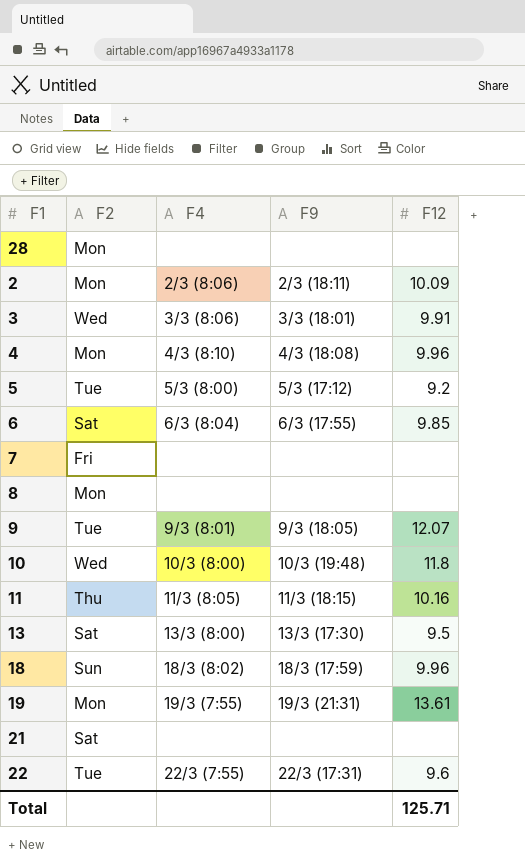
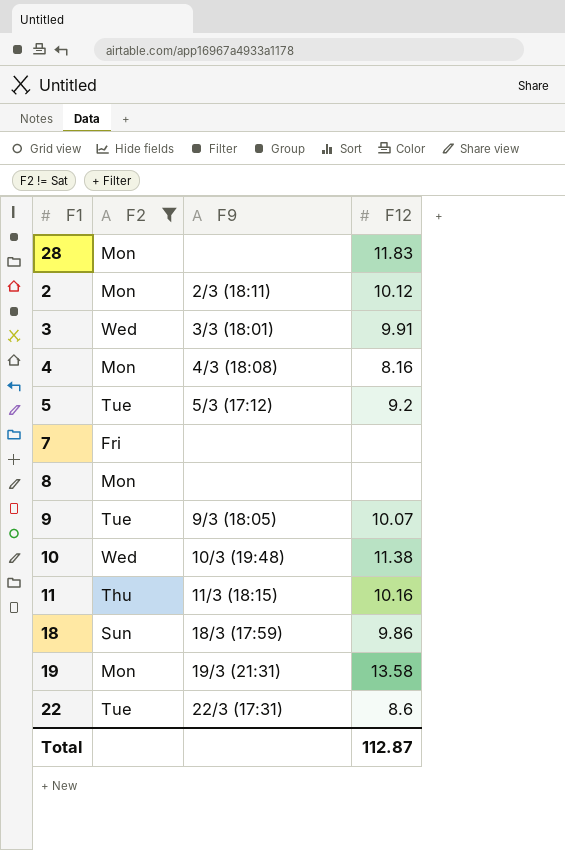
filter: none -> F2 != Sat
column F4 | position: 3 -> none
28 | F12: none -> 11.83
2 | F12: 10.09 -> 10.12
4 | F12: 9.96 -> 8.16
9 | F12: 12.07 -> 10.07
10 | F12: 11.8 -> 11.38
18 | F12: 9.96 -> 9.86
19 | F12: 13.61 -> 13.58
22 | F12: 9.6 -> 8.6
Total | F12: 125.71 -> 112.87

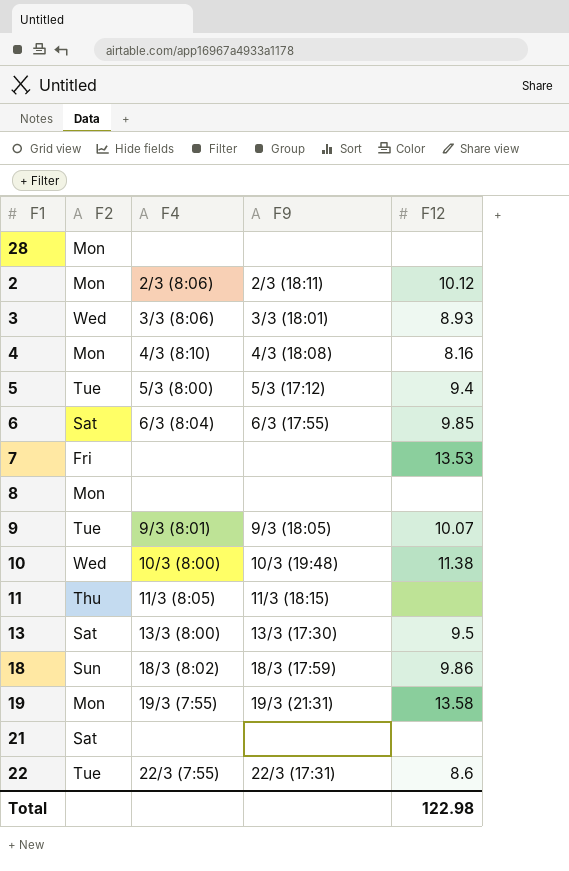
filter: F2 != Sat -> none
column F4 | position: none -> 3
28 | F12: 11.83 -> none
3 | F12: 9.91 -> 8.93
5 | F12: 9.2 -> 9.4
7 | F12: none -> 13.53
11 | F12: 10.16 -> none
Total | F12: 112.87 -> 122.98

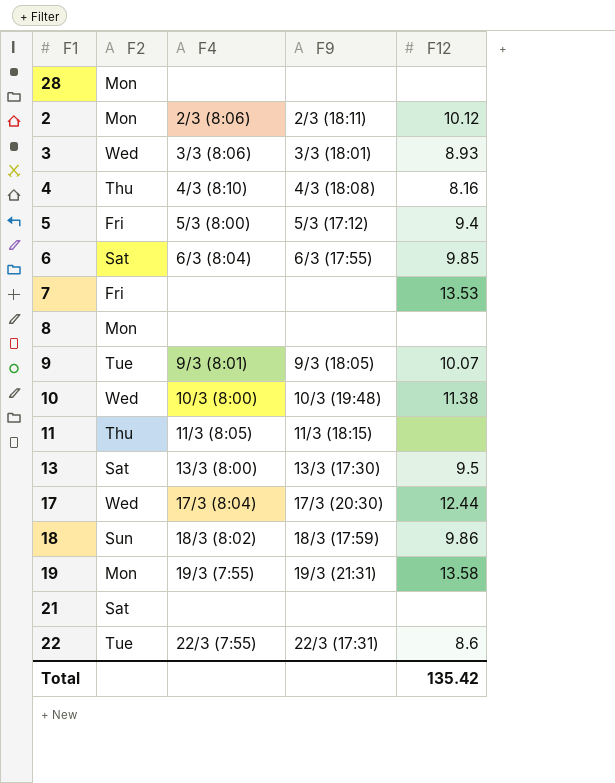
4 | F2: Mon -> Thu
5 | F2: Tue -> Fri
row 17: none -> Wed | 17/3 (8:04) | 17/3 (20:30) | 12.44
Total | F12: 122.98 -> 135.42

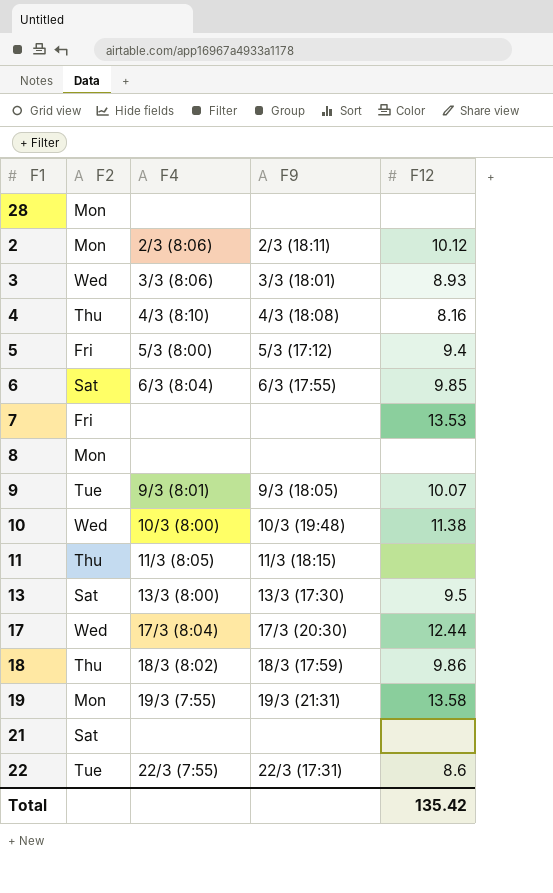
18 | F2: Sun -> Thu

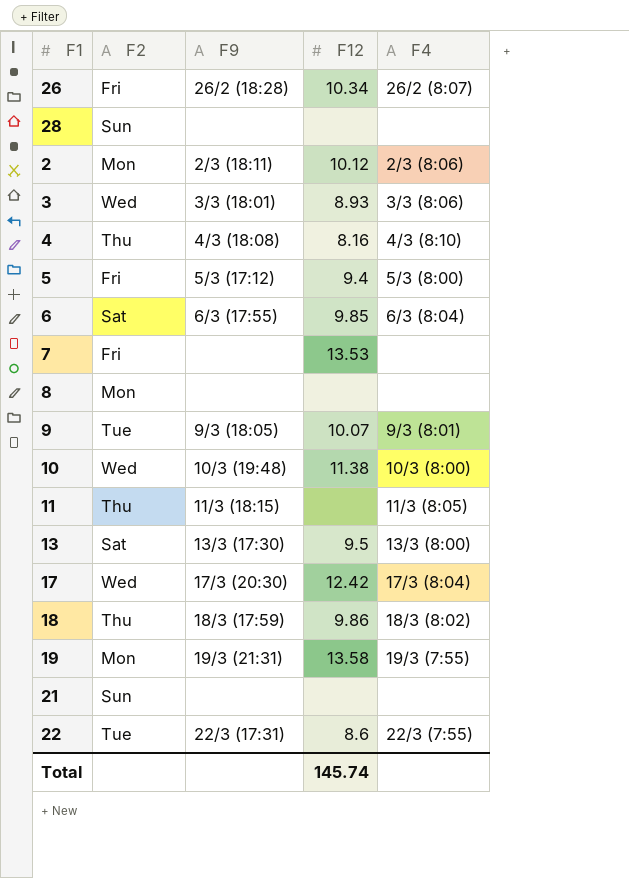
column F4 | position: 3 -> 5
row 26: none -> Fri | 26/2 (18:28) | 10.34 | 26/2 (8:07)
28 | F2: Mon -> Sun
17 | F12: 12.44 -> 12.42
21 | F2: Sat -> Sun
Total | F12: 135.42 -> 145.74

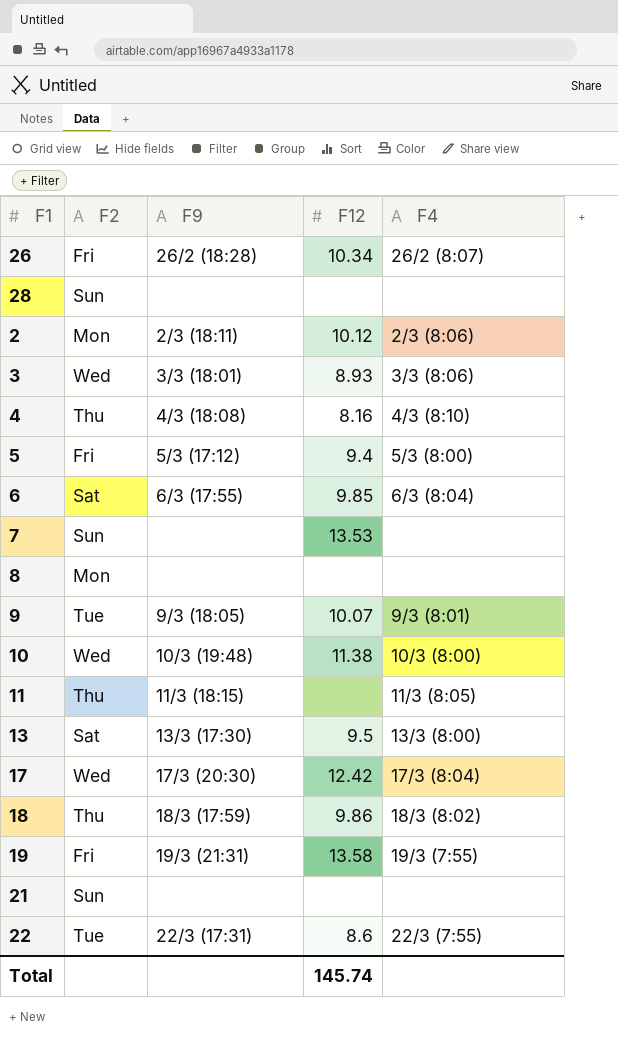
7 | F2: Fri -> Sun
19 | F2: Mon -> Fri

